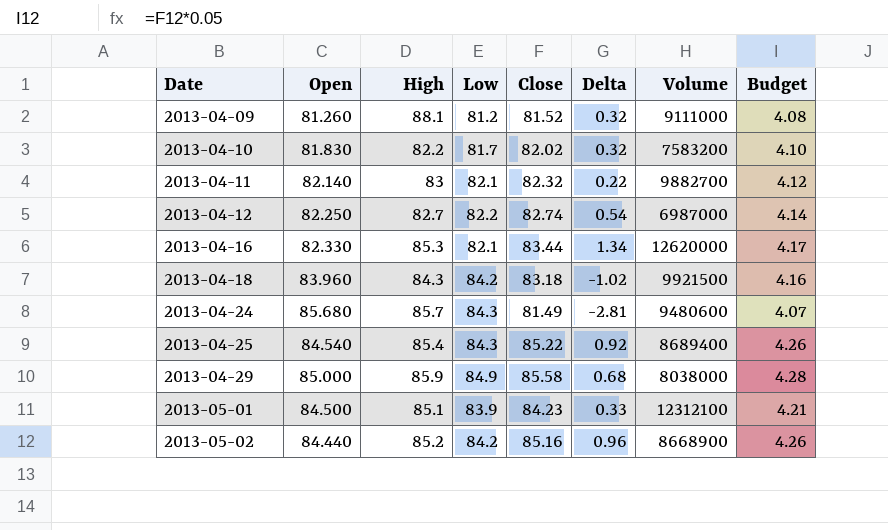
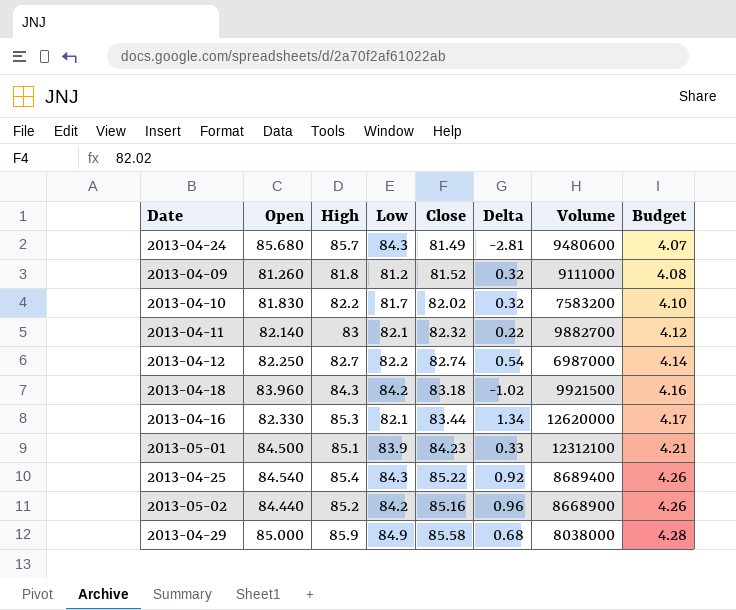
row order: Date ascending -> Budget ascending
2013-04-09 | High: 88.1 -> 81.8

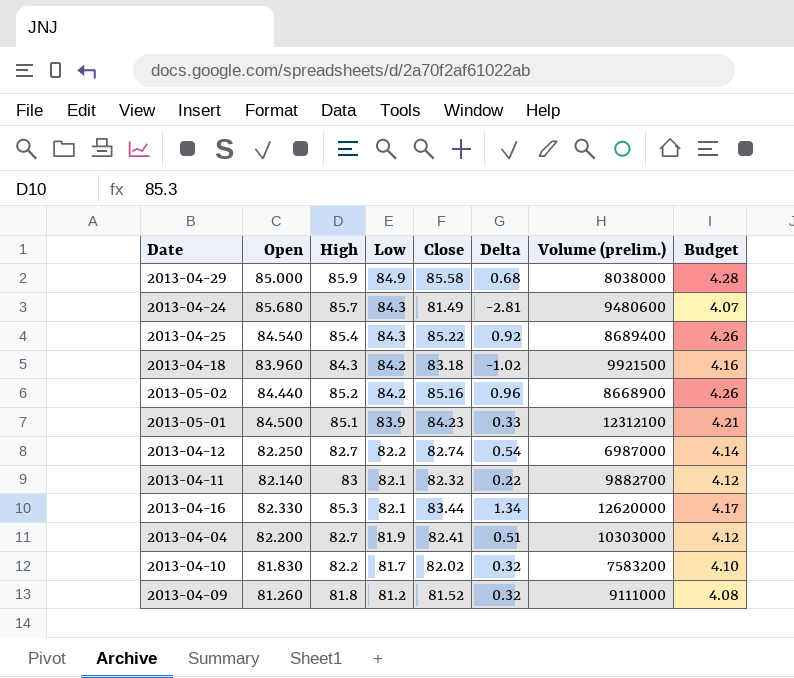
row order: Budget ascending -> Low descending
column name: Volume -> Volume (prelim.)
row 2013-04-04: none -> 82.200 | 82.7 | 81.9 | 82.41 | 0.51 | 10303000 | 4.12

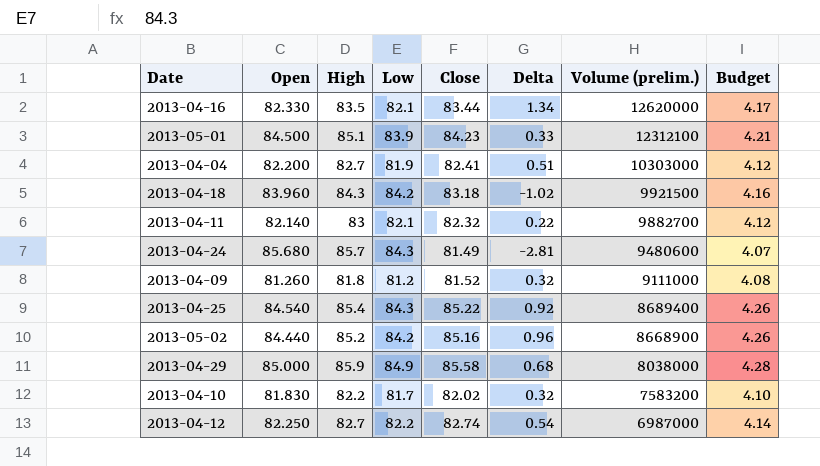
row order: Low descending -> Volume (prelim.) descending
2013-04-16 | High: 85.3 -> 83.5

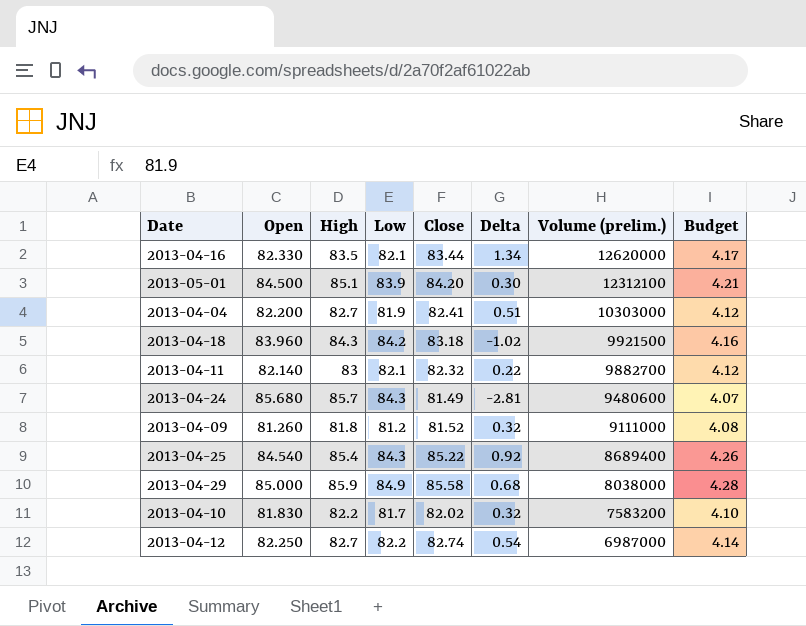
row 2013-05-02: 84.440 | 85.2 | 84.2 | 85.16 | 0.96 | 8668900 | 4.26 -> none
2013-05-01 | Close: 84.23 -> 84.20
2013-05-01 | Delta: 0.33 -> 0.30

